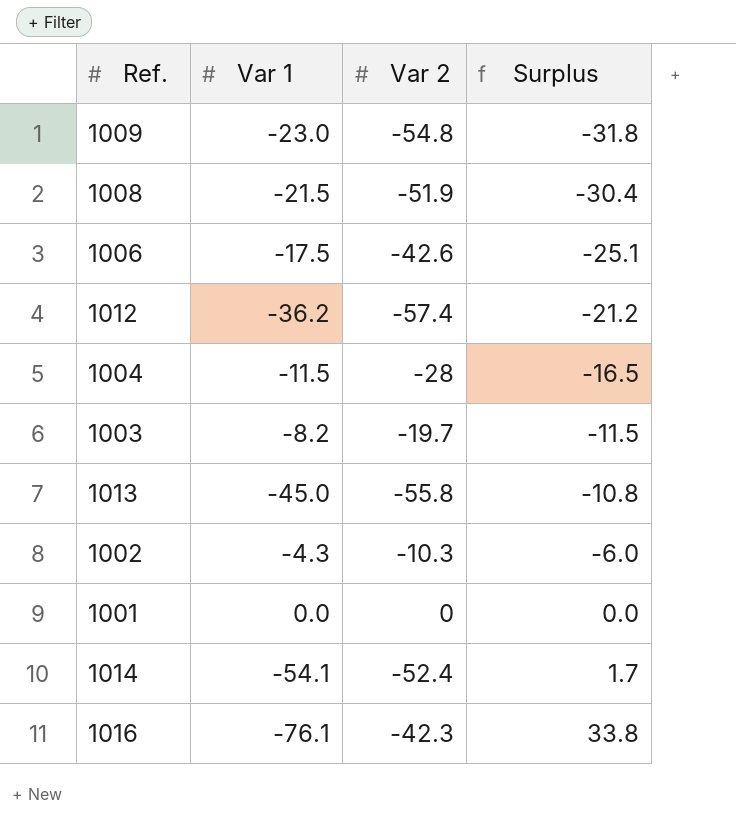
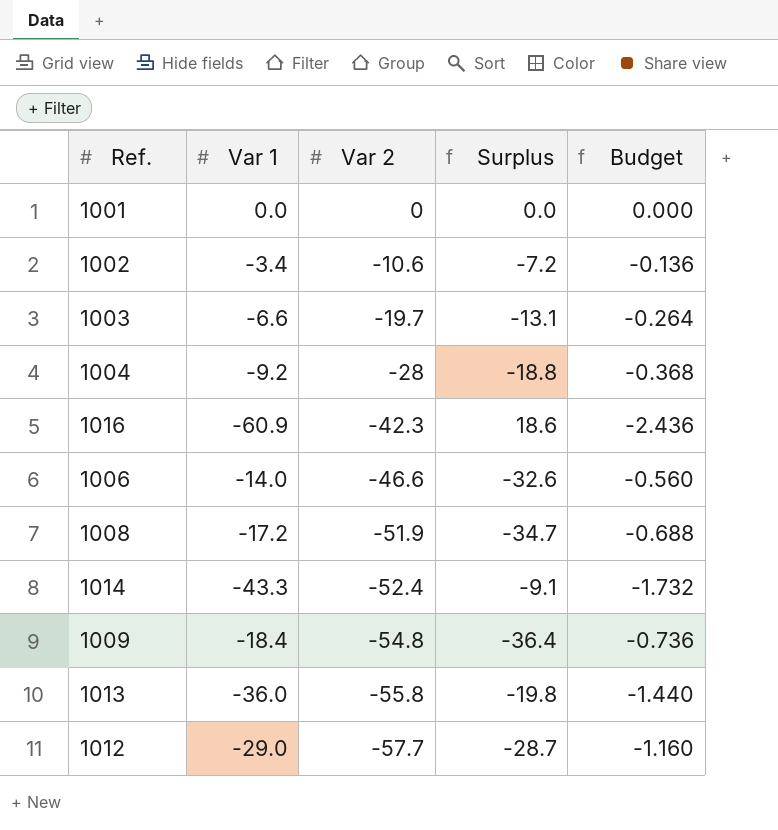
row order: Surplus ascending -> Var 2 descending
column Budget | formula: none -> [Var 1] * 0.04
1002 | Var 1: -4.3 -> -3.4
1002 | Var 2: -10.3 -> -10.6
1002 | Surplus: -6.0 -> -7.2
1003 | Var 1: -8.2 -> -6.6
1003 | Surplus: -11.5 -> -13.1
1004 | Var 1: -11.5 -> -9.2
1004 | Surplus: -16.5 -> -18.8
1016 | Var 1: -76.1 -> -60.9
1016 | Surplus: 33.8 -> 18.6
1006 | Var 1: -17.5 -> -14.0
1006 | Var 2: -42.6 -> -46.6
1006 | Surplus: -25.1 -> -32.6
1008 | Var 1: -21.5 -> -17.2
1008 | Surplus: -30.4 -> -34.7
1014 | Var 1: -54.1 -> -43.3
1014 | Surplus: 1.7 -> -9.1
1009 | Var 1: -23.0 -> -18.4
1009 | Surplus: -31.8 -> -36.4
1013 | Var 1: -45.0 -> -36.0
1013 | Surplus: -10.8 -> -19.8
1012 | Var 1: -36.2 -> -29.0
1012 | Var 2: -57.4 -> -57.7
1012 | Surplus: -21.2 -> -28.7

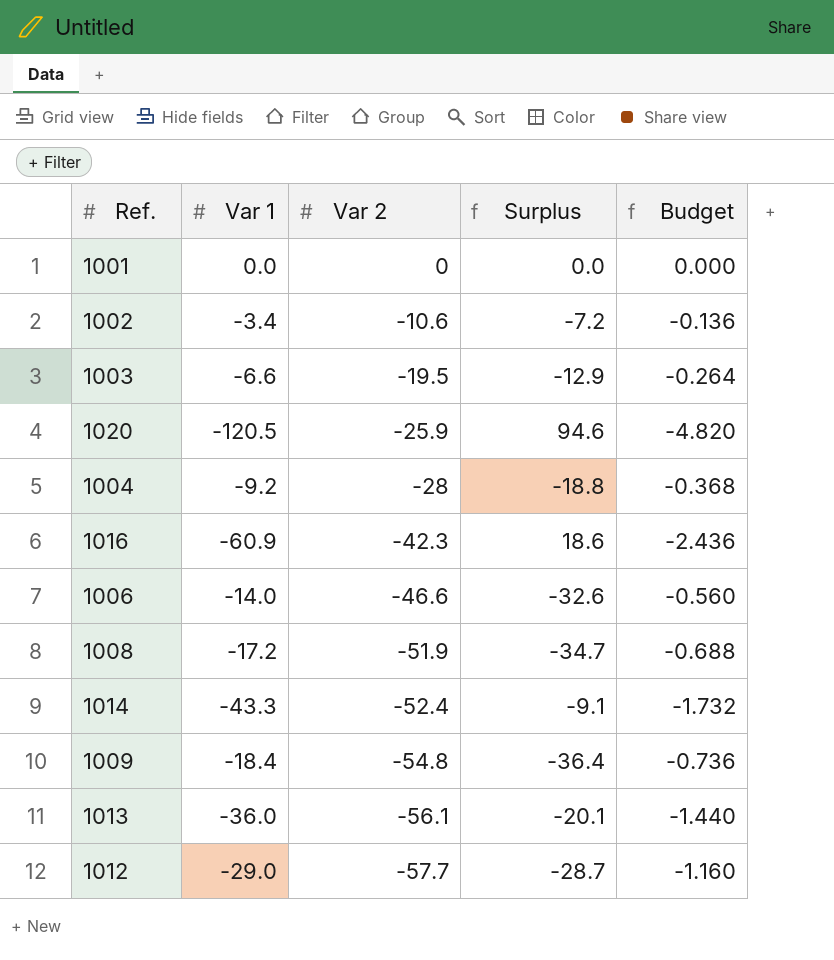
1003 | Var 2: -19.7 -> -19.5
1003 | Surplus: -13.1 -> -12.9
row 1020: none -> -120.5 | -25.9 | 94.6 | -4.820
1013 | Var 2: -55.8 -> -56.1
1013 | Surplus: -19.8 -> -20.1

